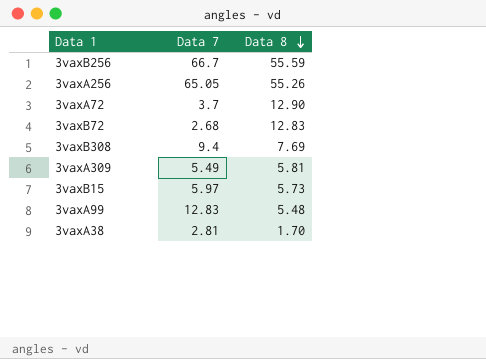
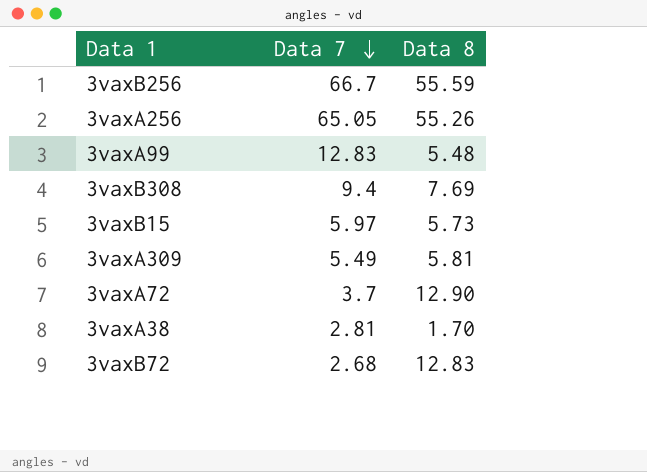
row order: Data 8 descending -> Data 7 descending

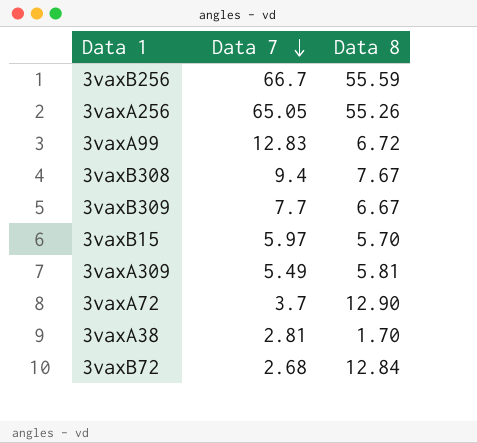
3vaxA99 | Data 8: 5.48 -> 6.72
3vaxB308 | Data 8: 7.69 -> 7.67
row 3vaxB309: none -> 7.7 | 6.67
3vaxB15 | Data 8: 5.73 -> 5.70
3vaxB72 | Data 8: 12.83 -> 12.84

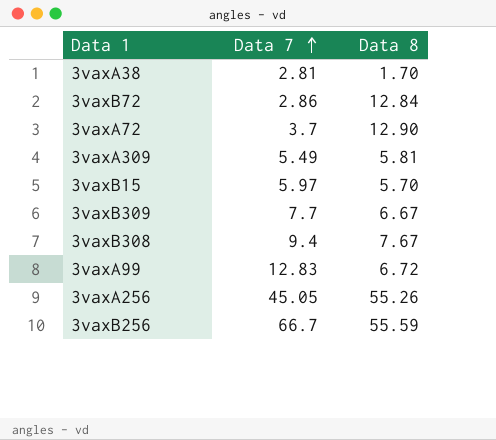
row order: Data 7 descending -> Data 7 ascending
3vaxB72 | Data 7: 2.68 -> 2.86
3vaxA256 | Data 7: 65.05 -> 45.05

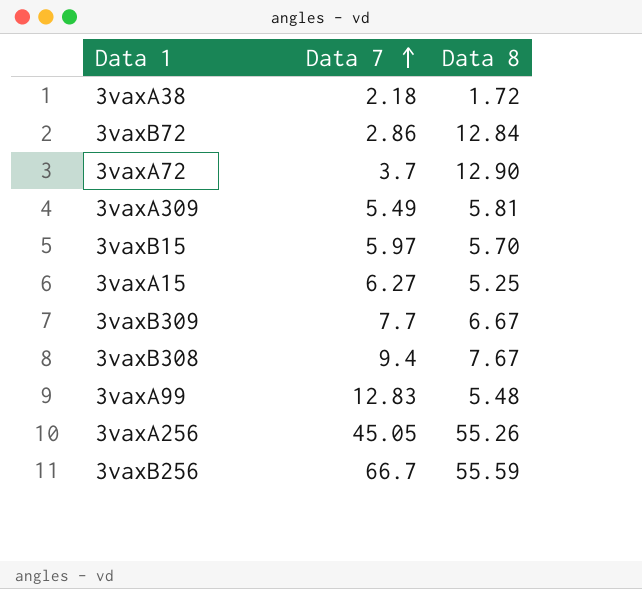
3vaxA38 | Data 7: 2.81 -> 2.18
3vaxA38 | Data 8: 1.70 -> 1.72
row 3vaxA15: none -> 6.27 | 5.25
3vaxA99 | Data 8: 6.72 -> 5.48

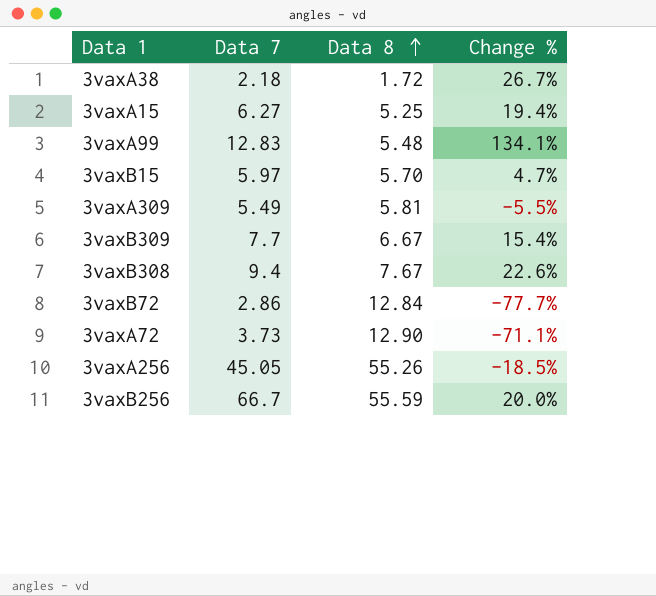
row order: Data 7 ascending -> Data 8 ascending
column Change % | formula: none -> ([Data 7] - [Data 8]) / [Data 8]
3vaxA72 | Data 7: 3.7 -> 3.73

